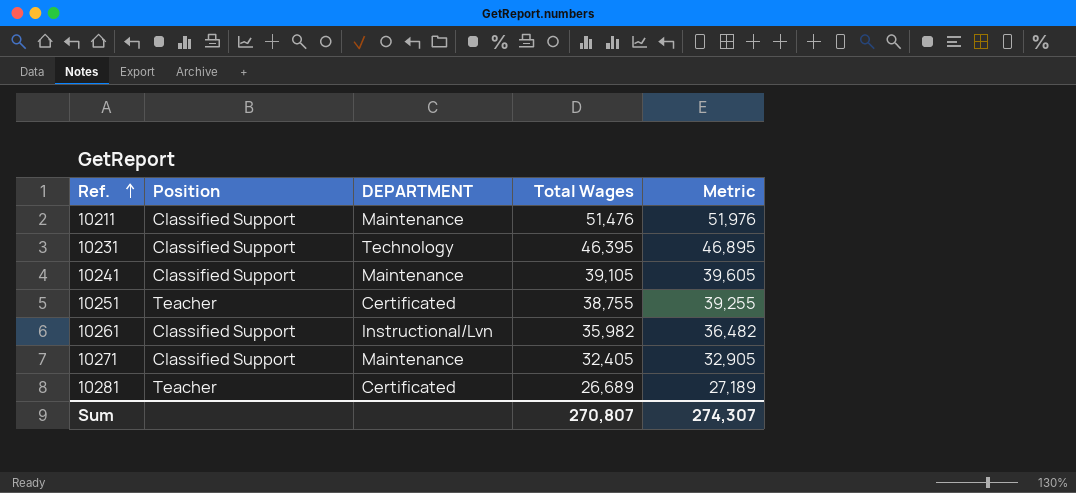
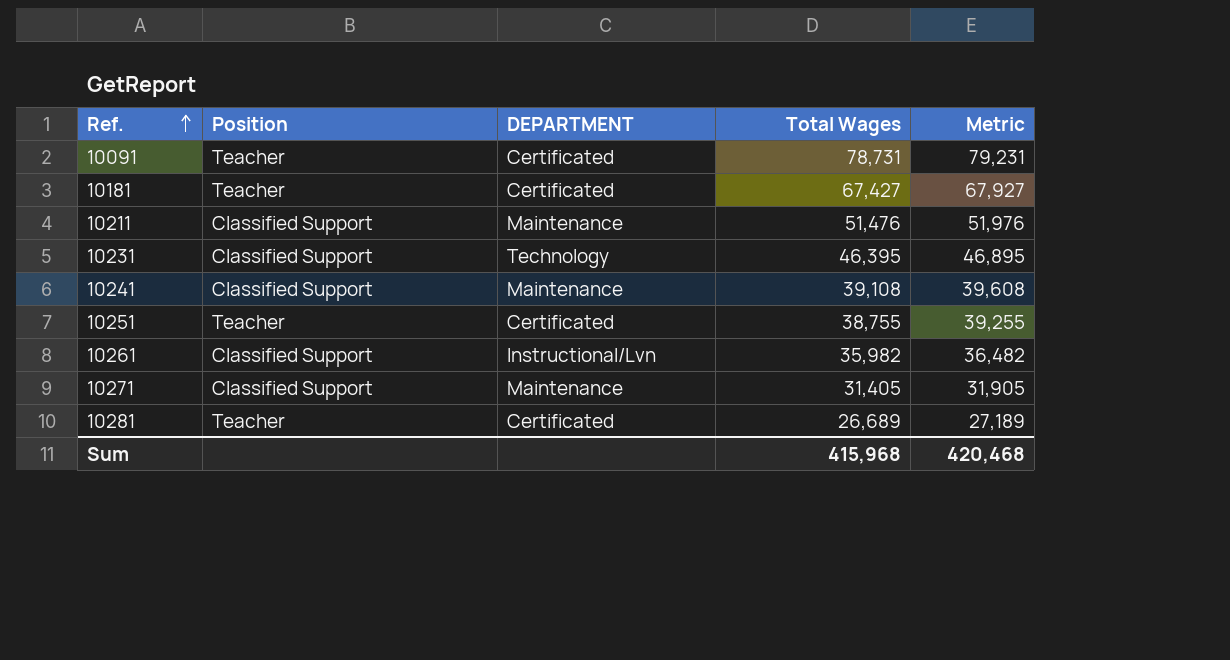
row 10091: none -> Teacher | Certificated | 78,731 | 79,231
row 10181: none -> Teacher | Certificated | 67,427 | 67,927
10241 | Total Wages: 39,105 -> 39,108
10241 | Metric: 39,605 -> 39,608
10271 | Total Wages: 32,405 -> 31,405
10271 | Metric: 32,905 -> 31,905
Sum | Total Wages: 270,807 -> 415,968
Sum | Metric: 274,307 -> 420,468

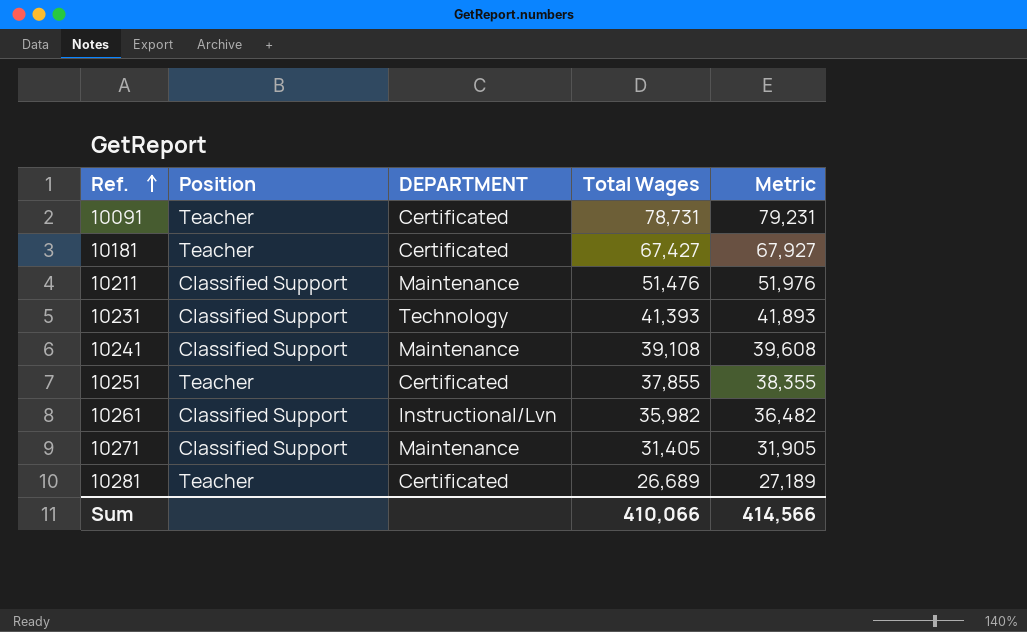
10231 | Total Wages: 46,395 -> 41,393
10231 | Metric: 46,895 -> 41,893
10251 | Total Wages: 38,755 -> 37,855
10251 | Metric: 39,255 -> 38,355
Sum | Total Wages: 415,968 -> 410,066
Sum | Metric: 420,468 -> 414,566

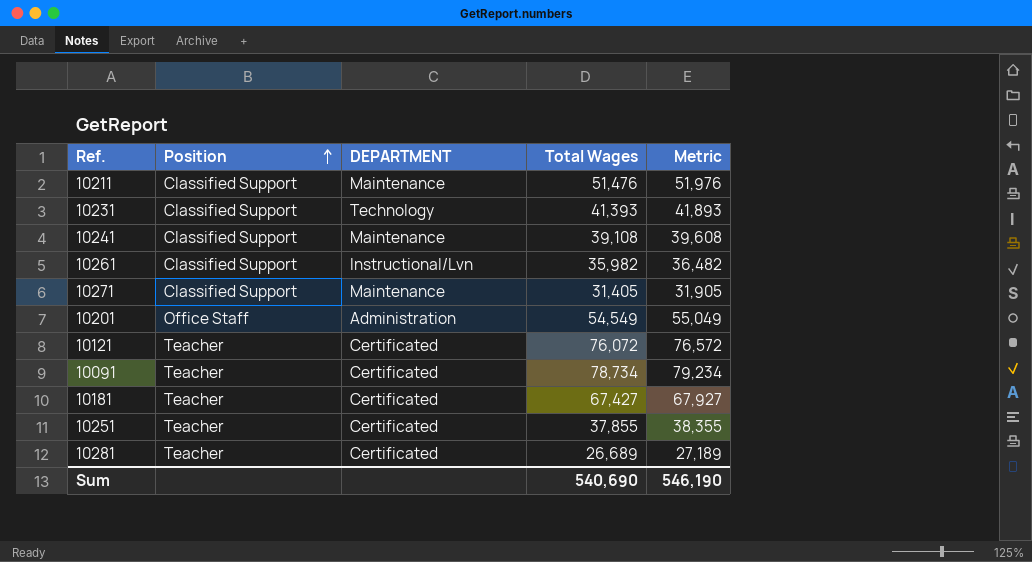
row order: Ref. ascending -> Position ascending
row 10201: none -> Office Staff | Administration | 54,549 | 55,049
row 10121: none -> Teacher | Certificated | 76,072 | 76,572
10091 | Total Wages: 78,731 -> 78,734
10091 | Metric: 79,231 -> 79,234
Sum | Total Wages: 410,066 -> 540,690
Sum | Metric: 414,566 -> 546,190

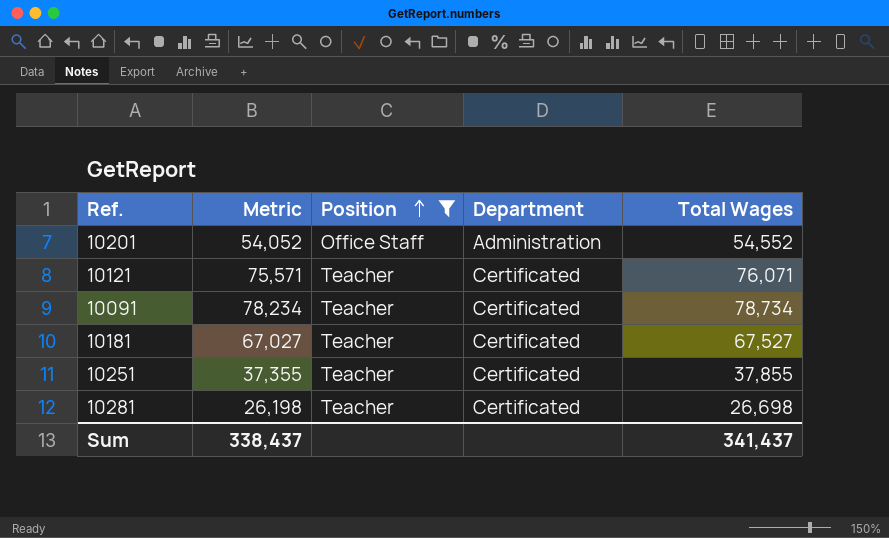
filter: none -> Position != Classified Support
column Metric | formula: [Total Wages] + 500 -> [Total Wages] - 500
column Metric | position: 5 -> 2
column name: DEPARTMENT -> Department
10201 | Total Wages: 54,549 -> 54,552
10121 | Total Wages: 76,072 -> 76,071
10181 | Total Wages: 67,427 -> 67,527
10281 | Total Wages: 26,689 -> 26,698
Sum | Metric: 546,190 -> 338,437
Sum | Total Wages: 540,690 -> 341,437

